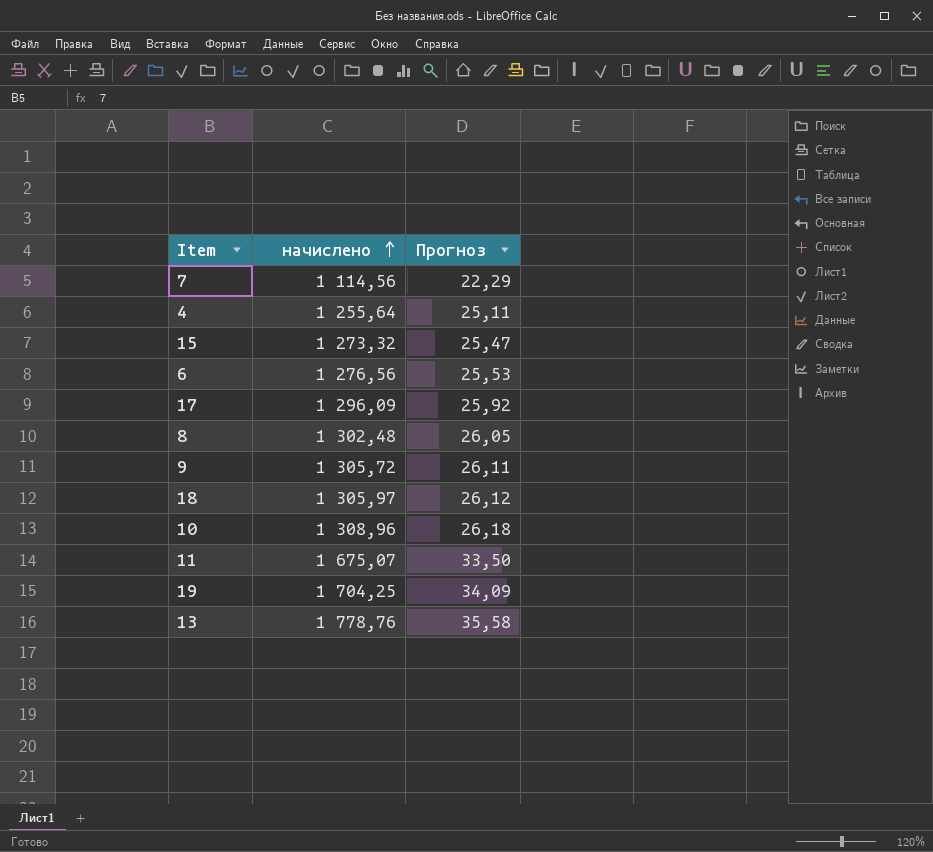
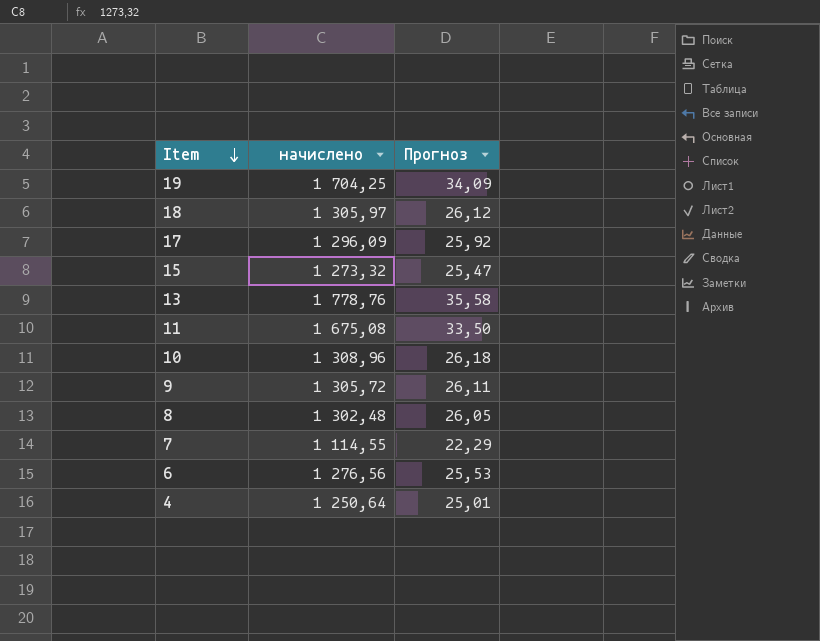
row order: начислено ascending -> Item descending
11 | начислено: 1 675,07 -> 1 675,08
7 | начислено: 1 114,56 -> 1 114,55
4 | начислено: 1 255,64 -> 1 250,64
4 | Прогноз: 25,11 -> 25,01

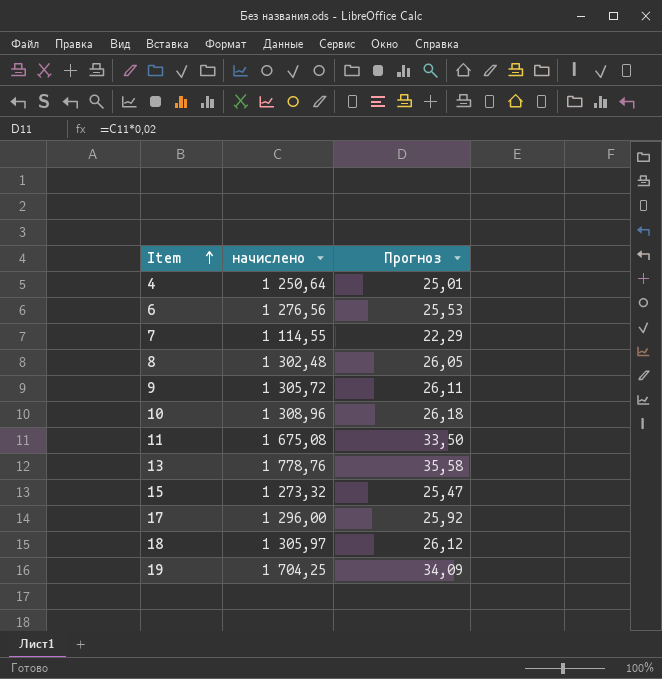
row order: Item descending -> Item ascending
17 | начислено: 1 296,09 -> 1 296,00

